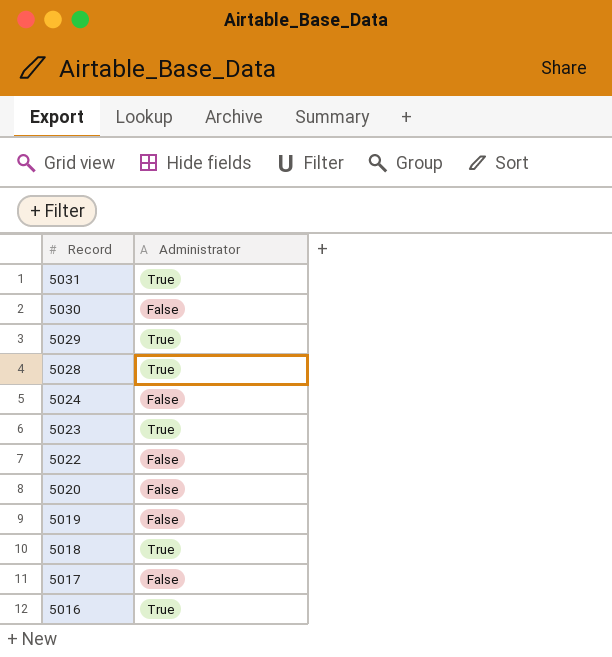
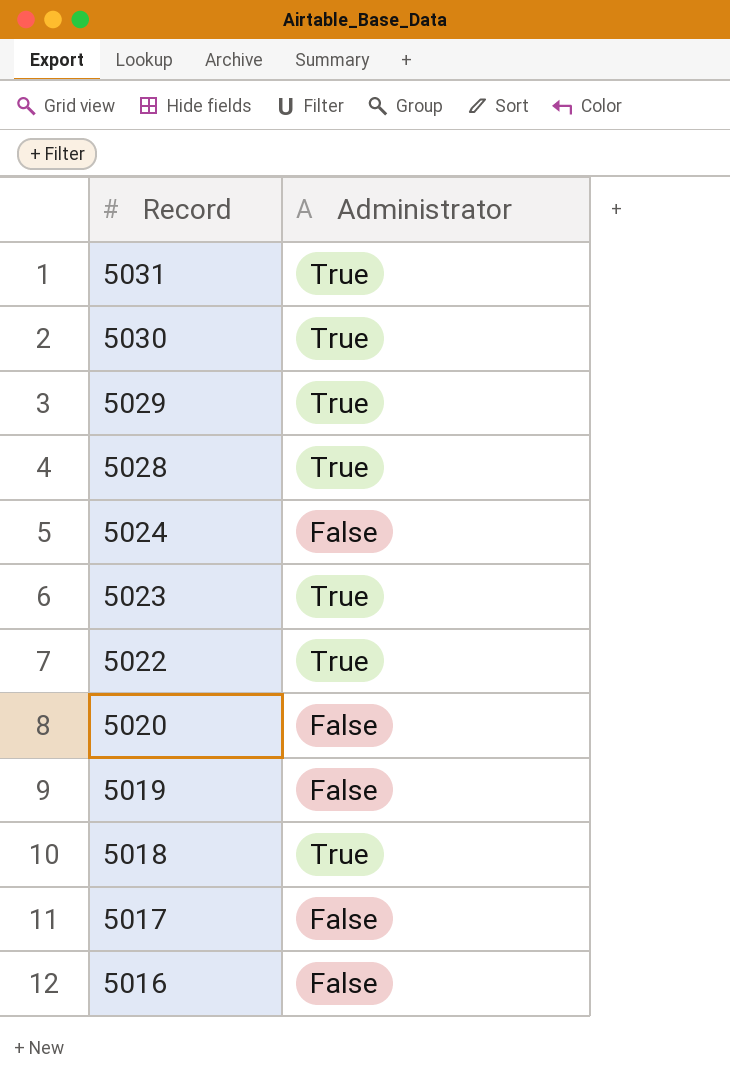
5030 | Administrator: False -> True
5022 | Administrator: False -> True
5016 | Administrator: True -> False

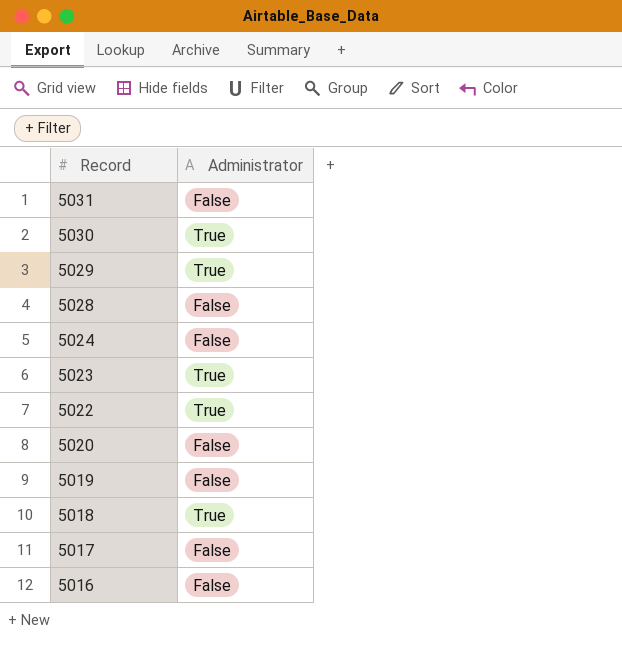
5031 | Administrator: True -> False
5028 | Administrator: True -> False

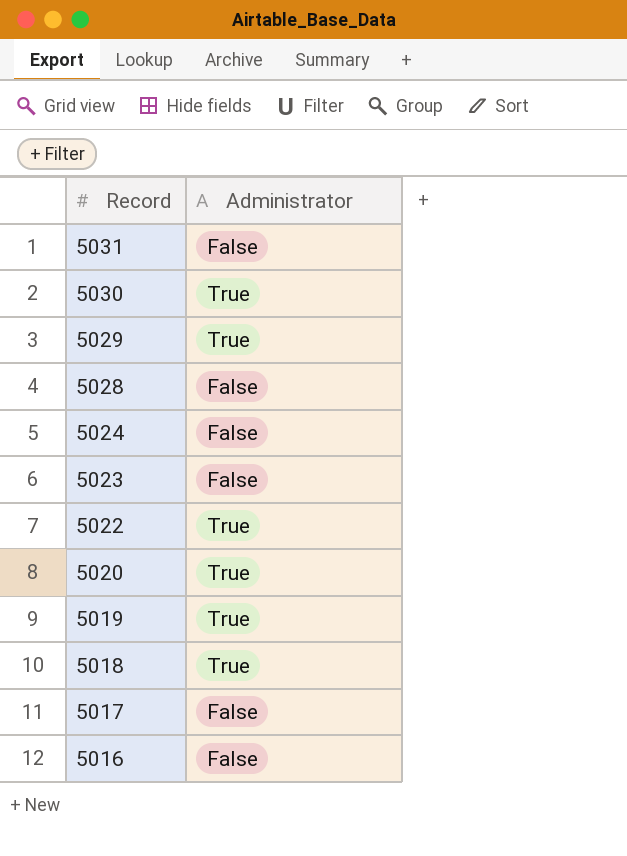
5023 | Administrator: True -> False
5020 | Administrator: False -> True
5019 | Administrator: False -> True

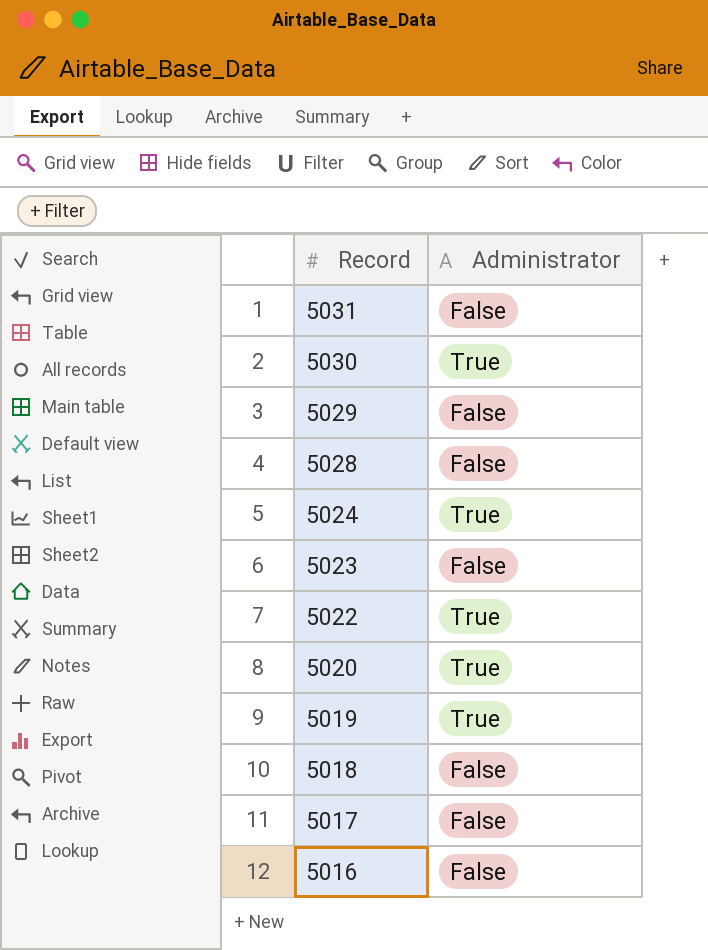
5029 | Administrator: True -> False
5024 | Administrator: False -> True
5018 | Administrator: True -> False

